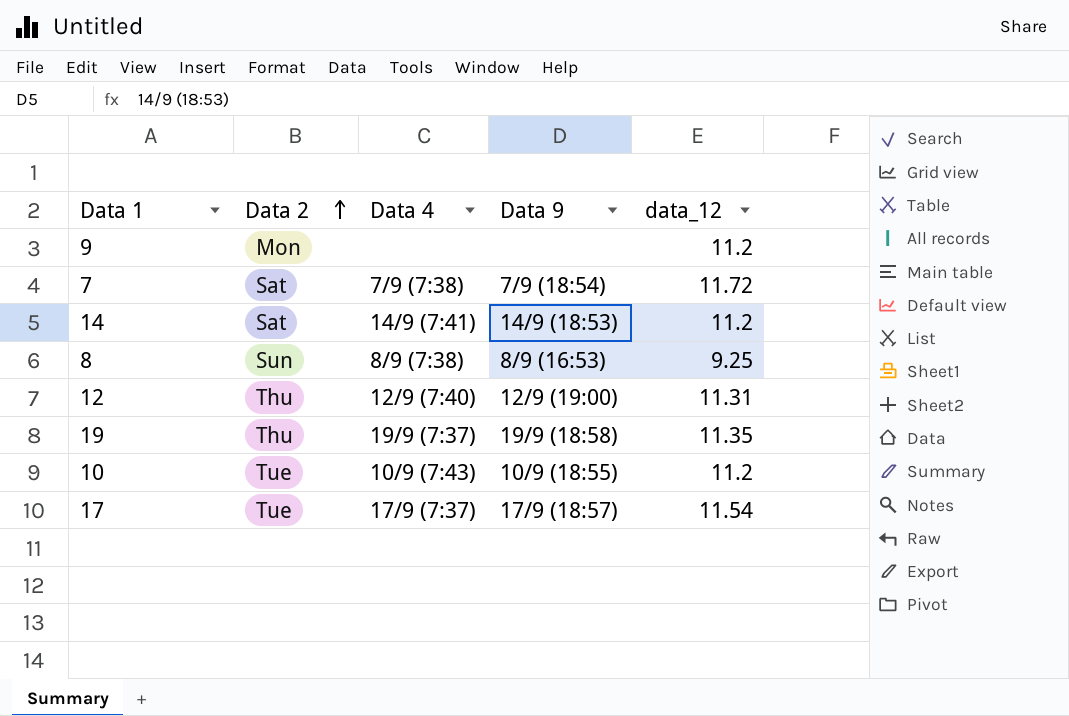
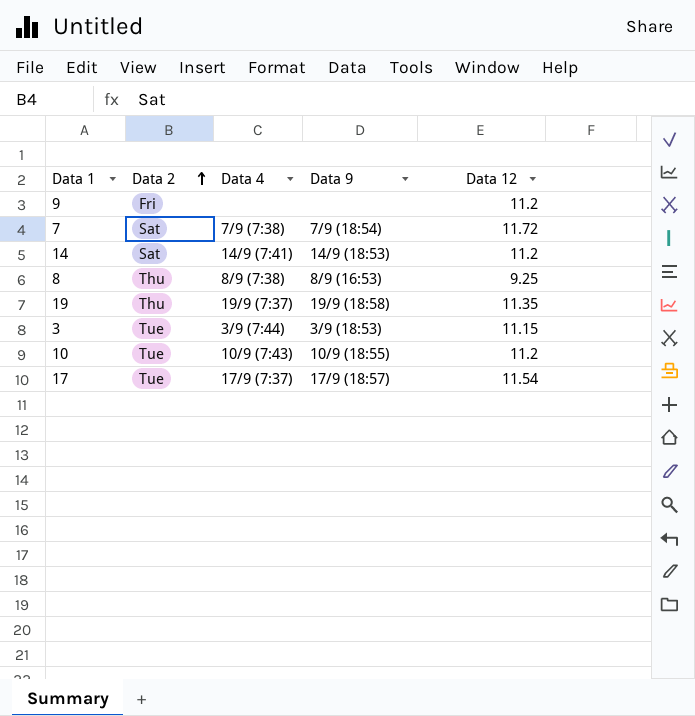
column name: data_12 -> Data 12
row 12: Thu | 12/9 (7:40) | 12/9 (19:00) | 11.31 -> none
9 | Data 2: Mon -> Fri
8 | Data 2: Sun -> Thu
row 3: none -> Tue | 3/9 (7:44) | 3/9 (18:53) | 11.15

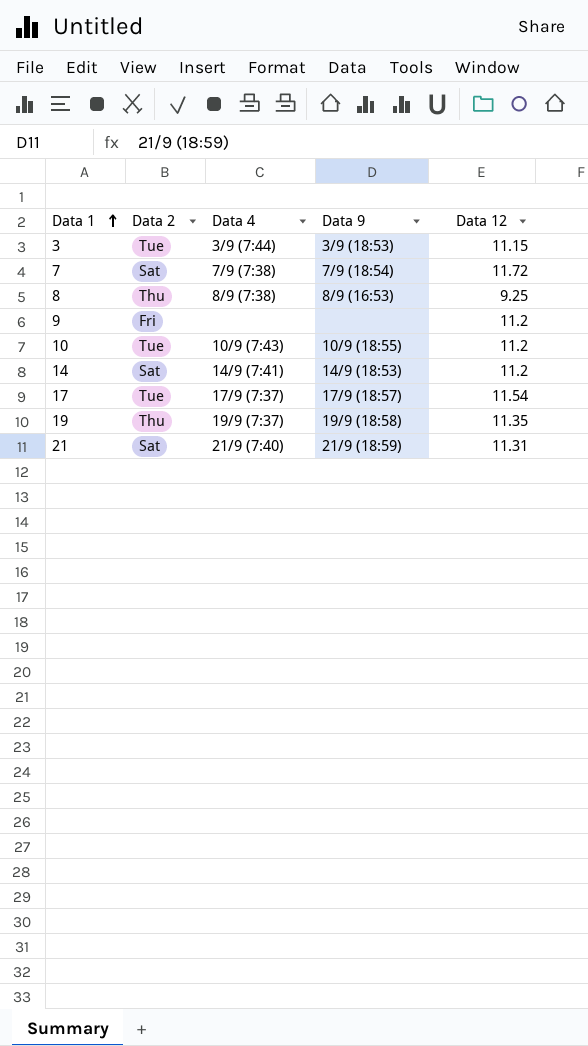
row order: Data 2 ascending -> Data 1 ascending
row 21: none -> Sat | 21/9 (7:40) | 21/9 (18:59) | 11.31

